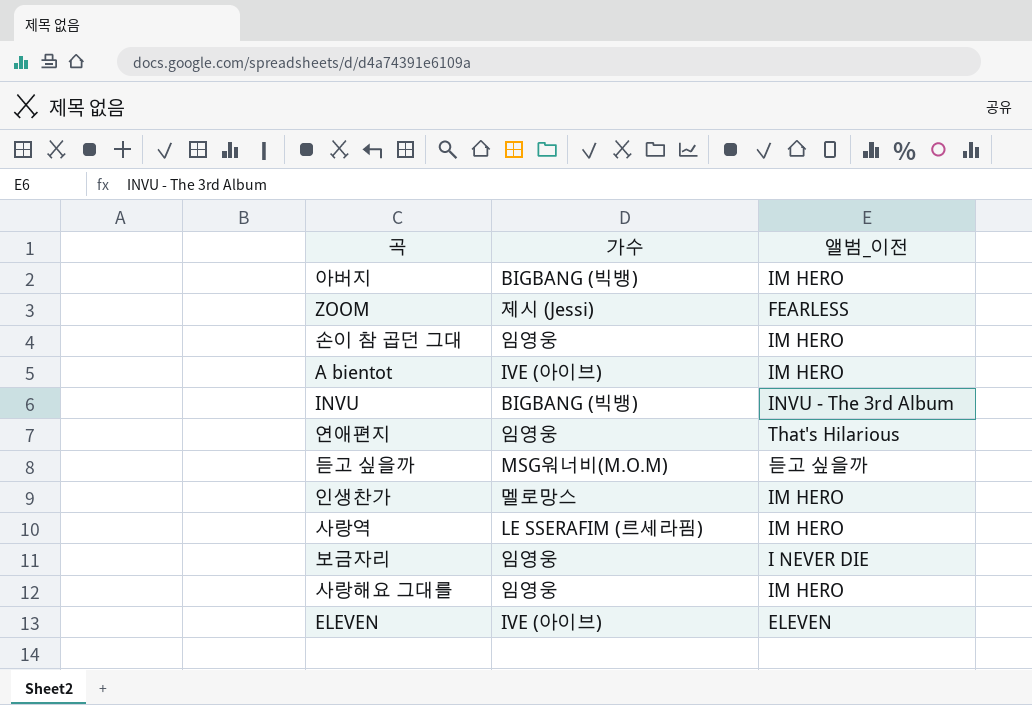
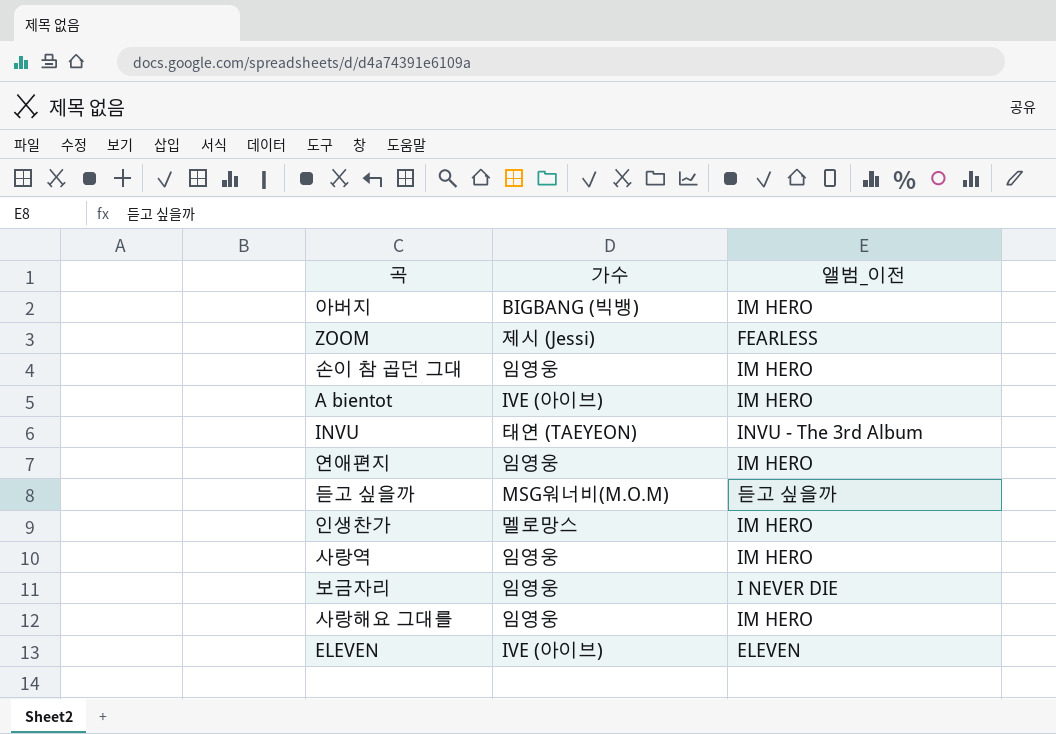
INVU | 가수: BIGBANG (빅뱅) -> 태연 (TAEYEON)
연애편지 | 앨범_이전: That's Hilarious -> IM HERO
사랑역 | 가수: LE SSERAFIM (르세라핌) -> 임영웅

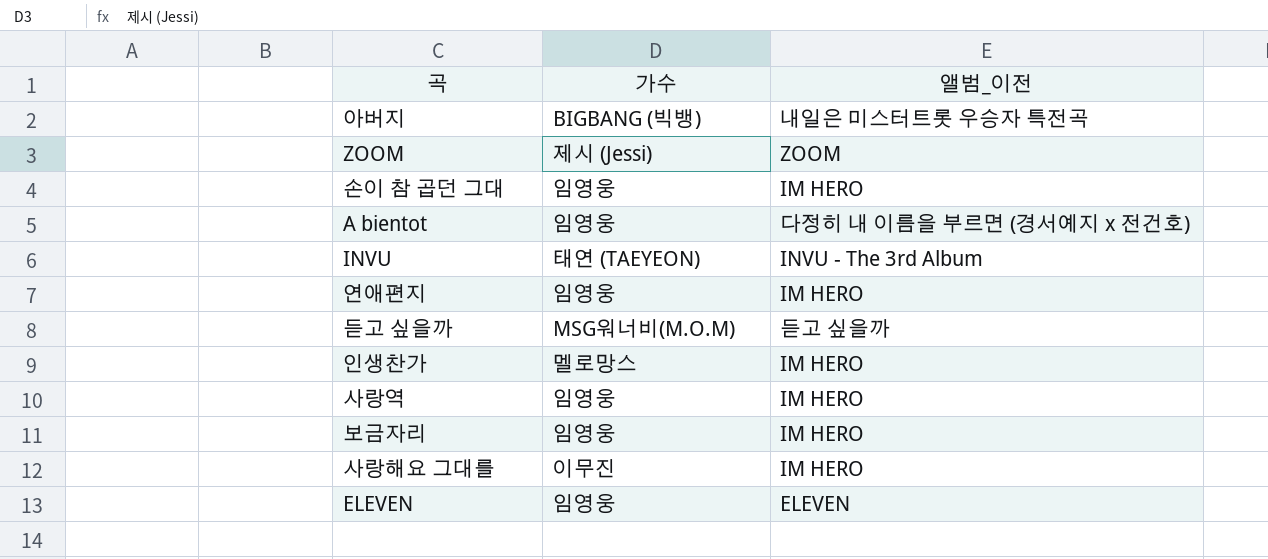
아버지 | 앨범_이전: IM HERO -> 내일은 미스터트롯 우승자 특전곡
ZOOM | 앨범_이전: FEARLESS -> ZOOM
A bientot | 가수: IVE (아이브) -> 임영웅
A bientot | 앨범_이전: IM HERO -> 다정히 내 이름을 부르면 (경서예지 x 전건호)
보금자리 | 앨범_이전: I NEVER DIE -> IM HERO
사랑해요 그대를 | 가수: 임영웅 -> 이무진
ELEVEN | 가수: IVE (아이브) -> 임영웅

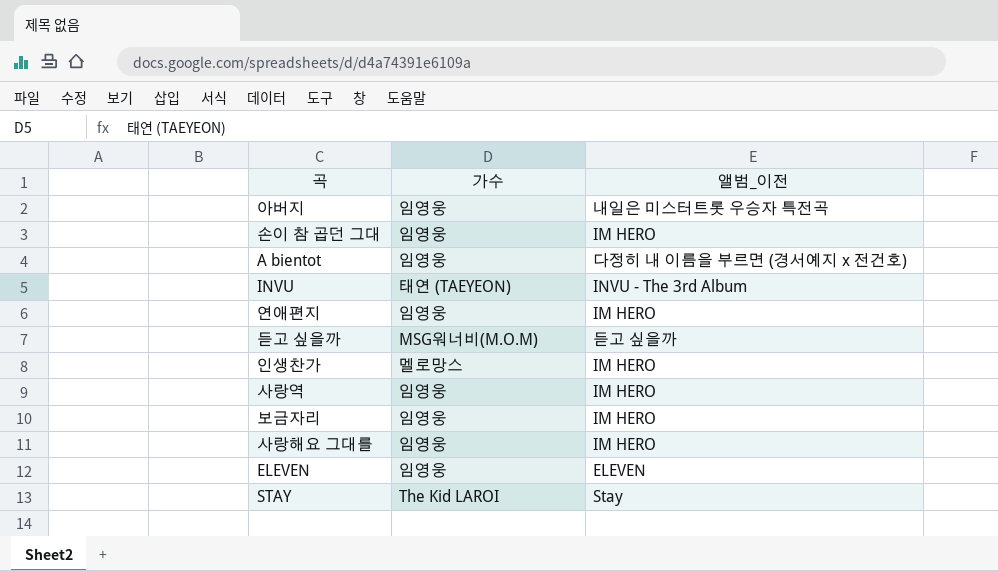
row ZOOM: 제시 (Jessi) | ZOOM -> none
아버지 | 가수: BIGBANG (빅뱅) -> 임영웅
사랑해요 그대를 | 가수: 이무진 -> 임영웅
row STAY: none -> The Kid LAROI | Stay

